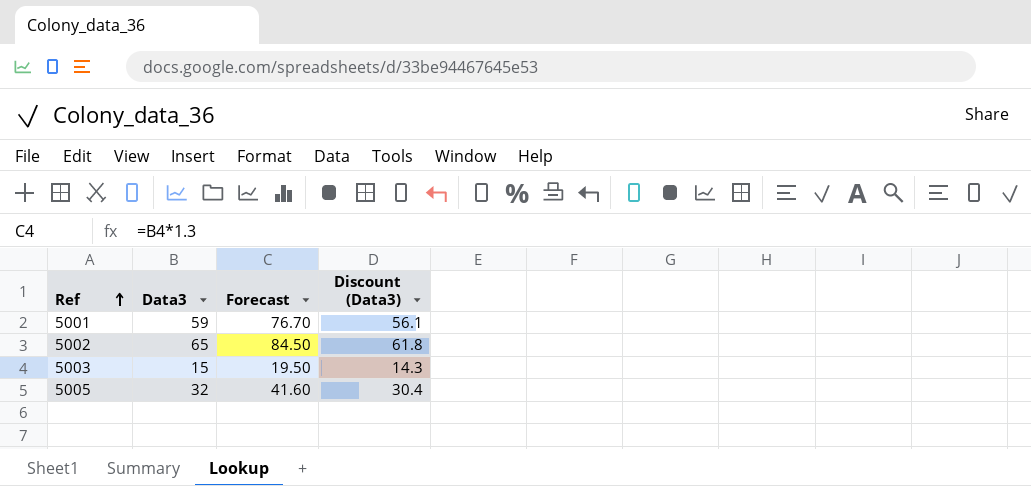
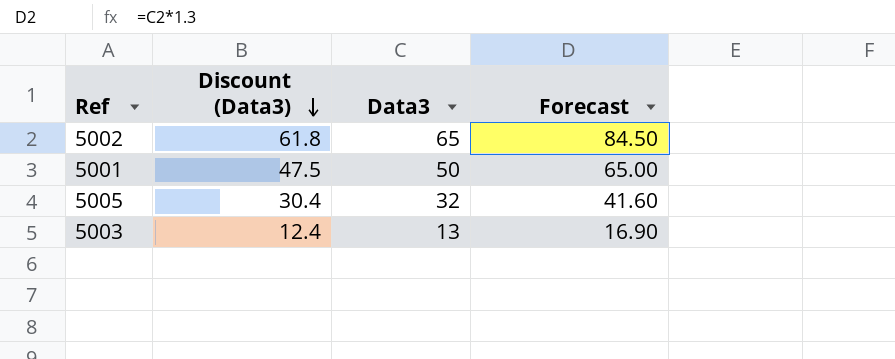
row order: Ref ascending -> Discount (Data3) descending
column Discount (Data3) | position: 4 -> 2
5001 | Discount (Data3): 56.1 -> 47.5
5001 | Data3: 59 -> 50
5001 | Forecast: 76.70 -> 65.00
5003 | Discount (Data3): 14.3 -> 12.4
5003 | Data3: 15 -> 13
5003 | Forecast: 19.50 -> 16.90

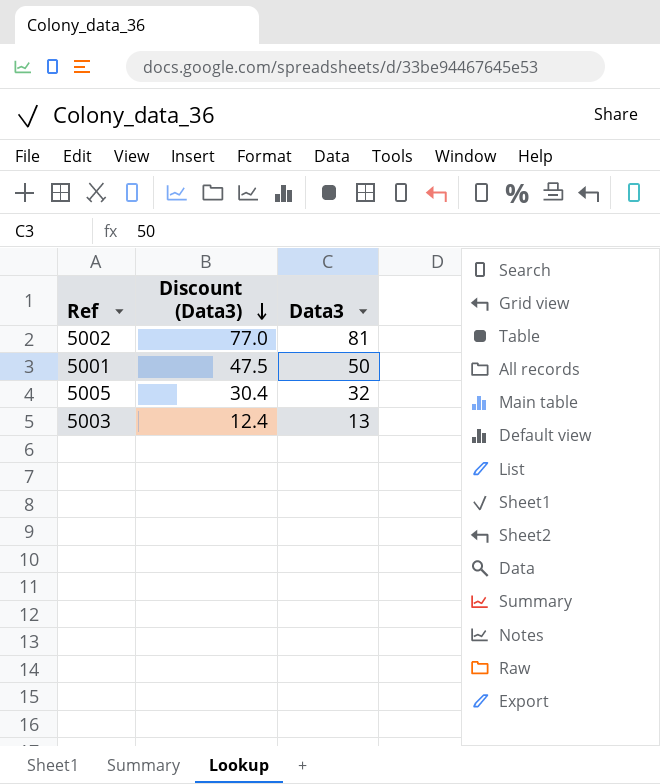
column Forecast | formula: [Data3] * 1.3 -> none
5002 | Discount (Data3): 61.8 -> 77.0
5002 | Data3: 65 -> 81

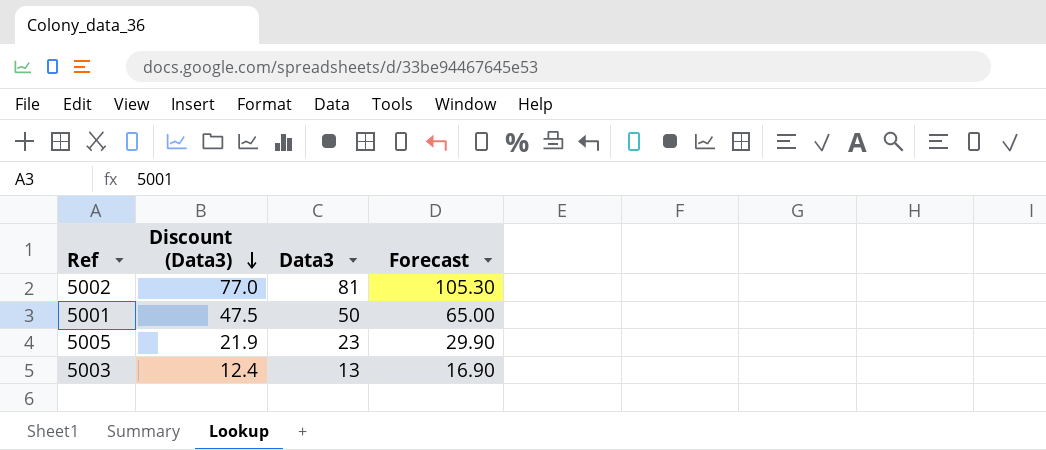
column Forecast | formula: none -> [Data3] * 1.3
5005 | Discount (Data3): 30.4 -> 21.9
5005 | Data3: 32 -> 23

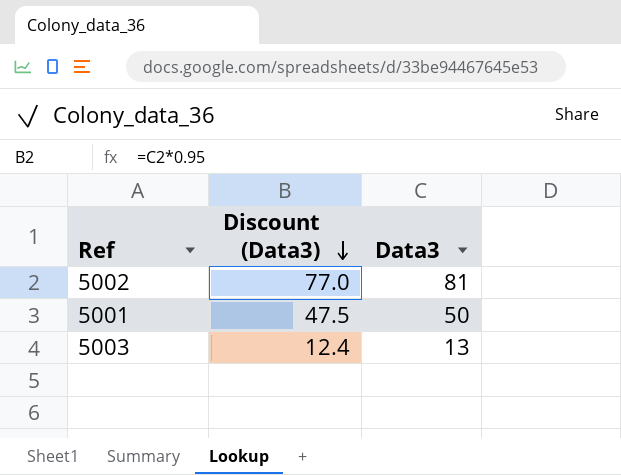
column Forecast | formula: [Data3] * 1.3 -> none
row 5005: 21.9 | 23 | 29.90 -> none

